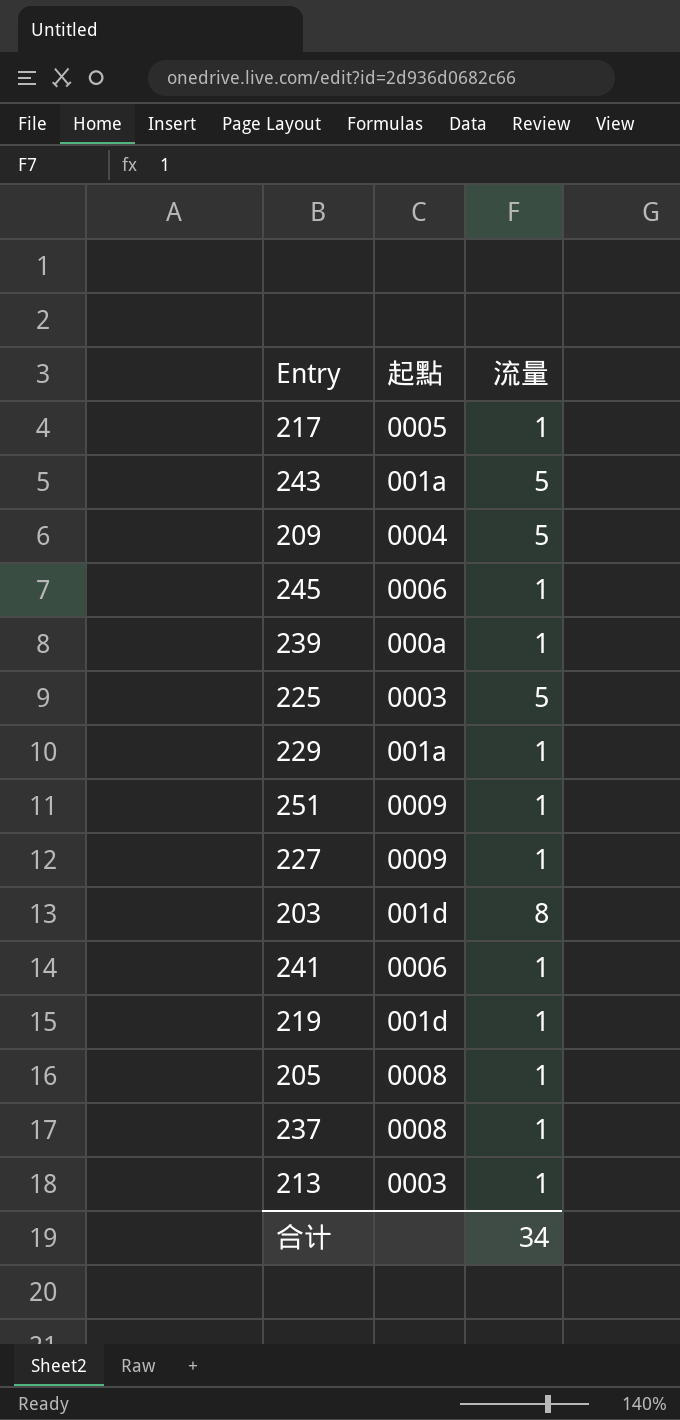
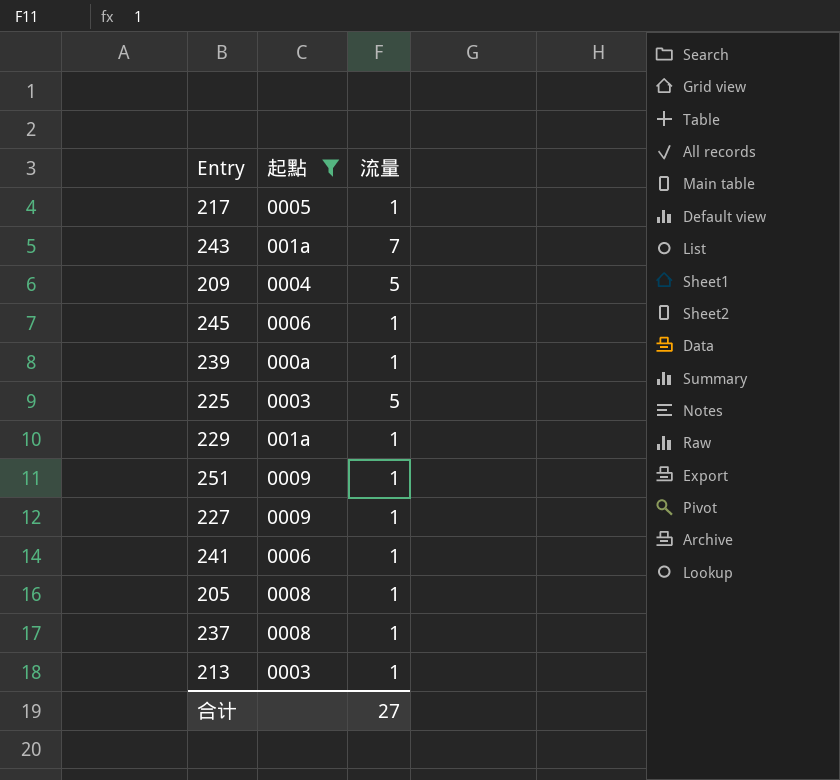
filter: none -> 起點 != 001d
243 | 流量: 5 -> 7
合计 | 流量: 34 -> 27

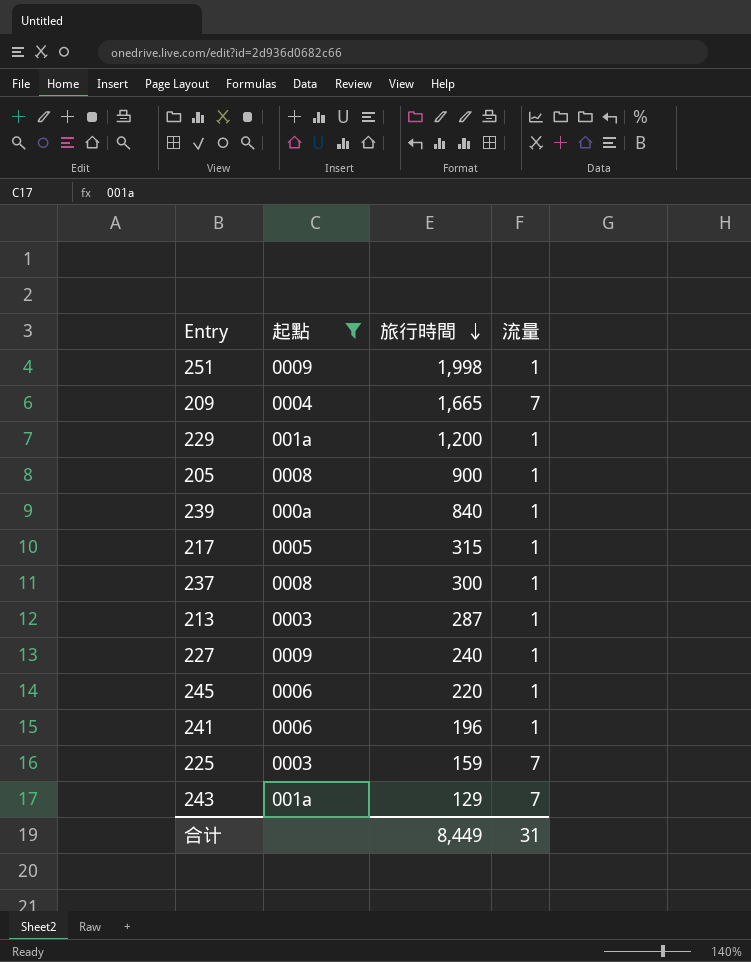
row order: none -> 旅行時間 descending
column 旅行時間 | position: none -> 3
209 | 流量: 5 -> 7
225 | 流量: 5 -> 7
合计 | 流量: 27 -> 31

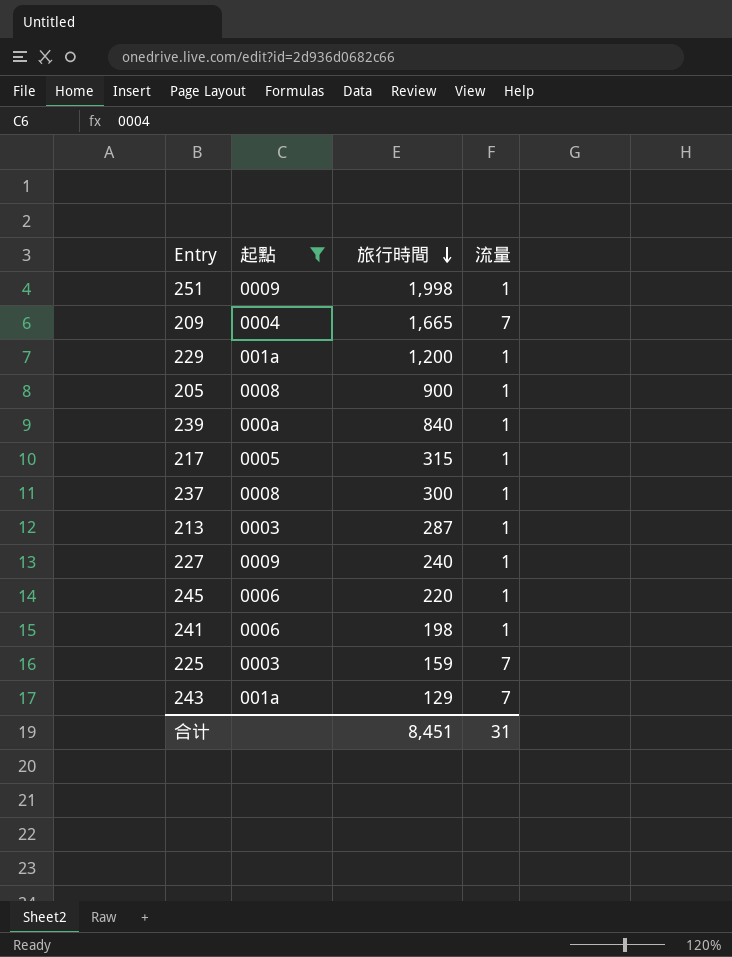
241 | 旅行時間: 196 -> 198
合计 | 旅行時間: 8,449 -> 8,451

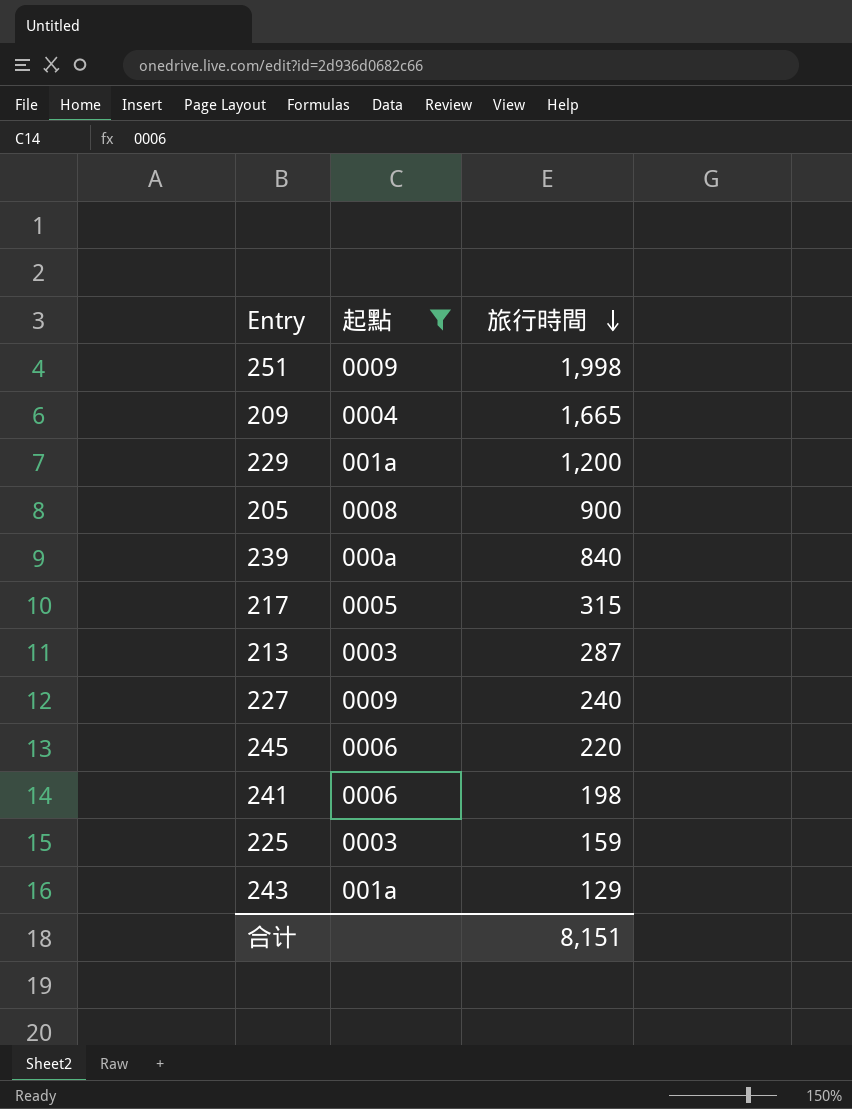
column 流量 | position: 4 -> none
row 237: 0008 | 300 | 1 -> none
合计 | 旅行時間: 8,451 -> 8,151

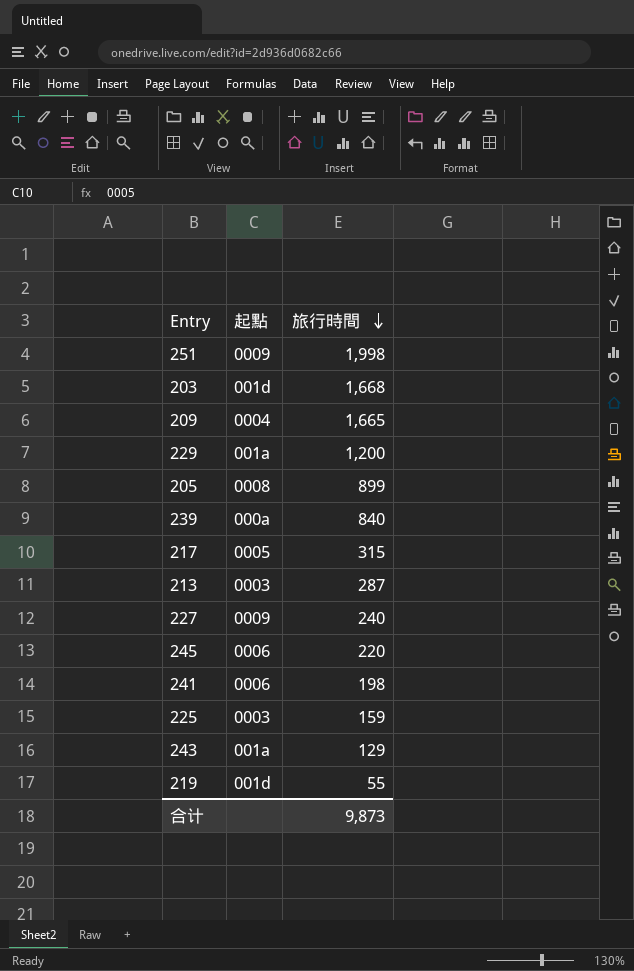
filter: 起點 != 001d -> none
205 | 旅行時間: 900 -> 899
合计 | 旅行時間: 8,151 -> 9,873

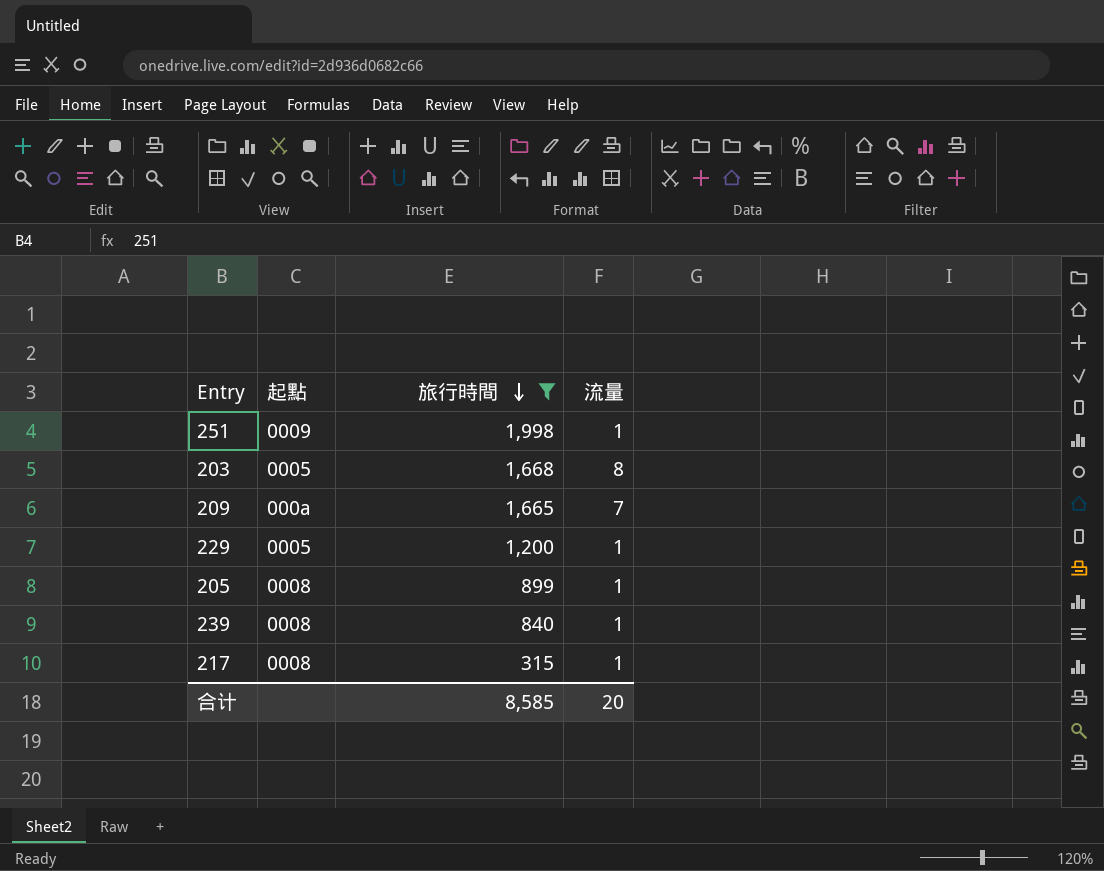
filter: none -> 旅行時間 >= 315
column 流量 | position: none -> 4
203 | 起點: 001d -> 0005
209 | 起點: 0004 -> 000a
229 | 起點: 001a -> 0005
239 | 起點: 000a -> 0008
217 | 起點: 0005 -> 0008
合计 | 旅行時間: 9,873 -> 8,585

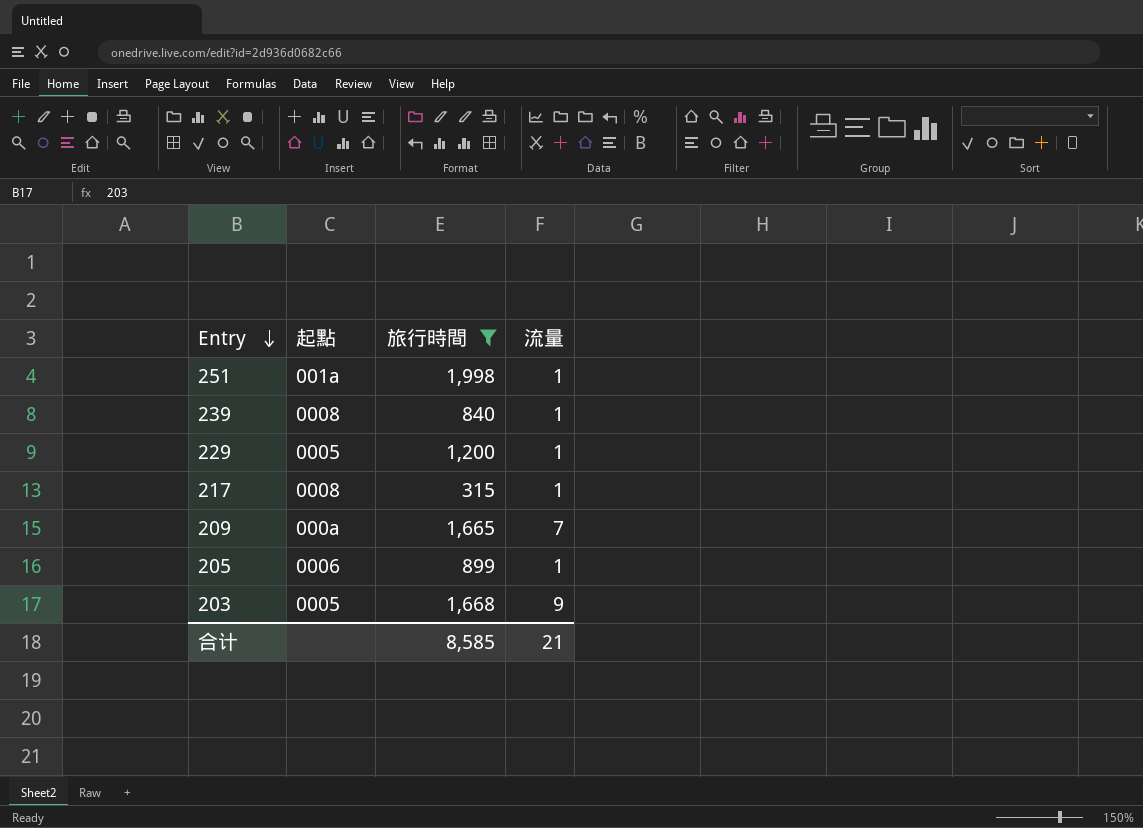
row order: 旅行時間 descending -> Entry descending
251 | 起點: 0009 -> 001a
205 | 起點: 0008 -> 0006
203 | 流量: 8 -> 9
合计 | 流量: 20 -> 21

